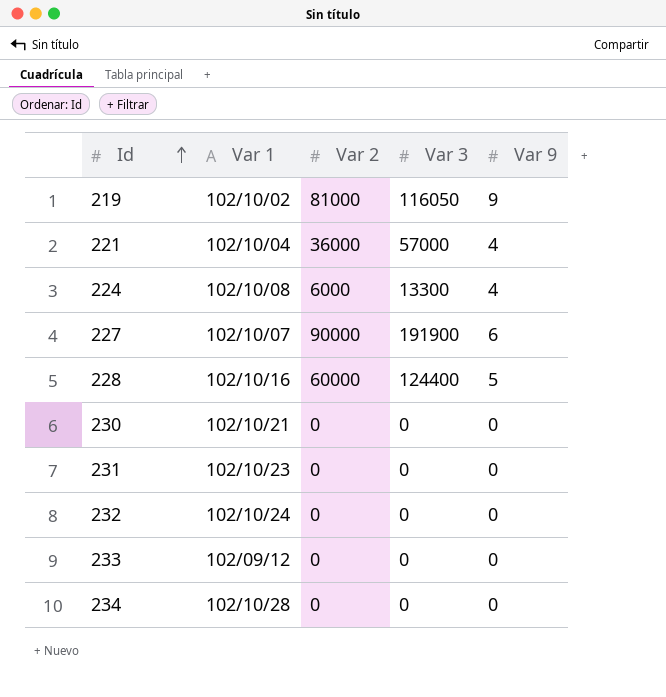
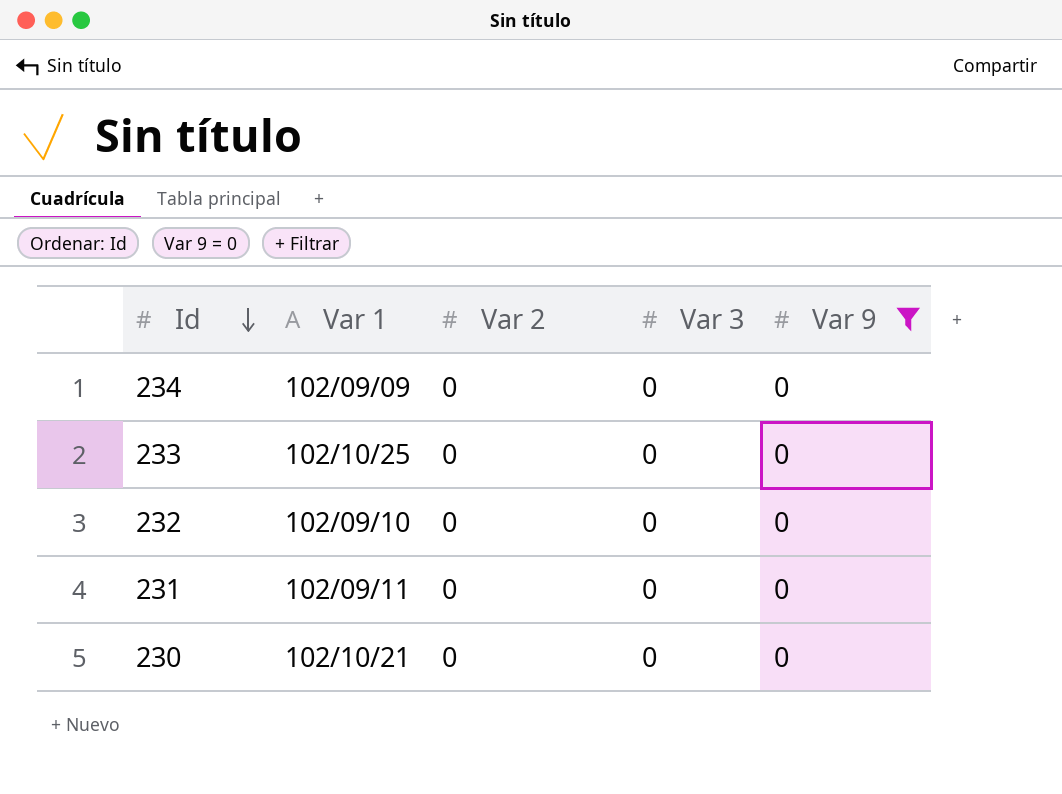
filter: none -> Var 9 = 0
row order: Id ascending -> Id descending
234 | Var 1: 102/10/28 -> 102/09/09
233 | Var 1: 102/09/12 -> 102/10/25
232 | Var 1: 102/10/24 -> 102/09/10
231 | Var 1: 102/10/23 -> 102/09/11

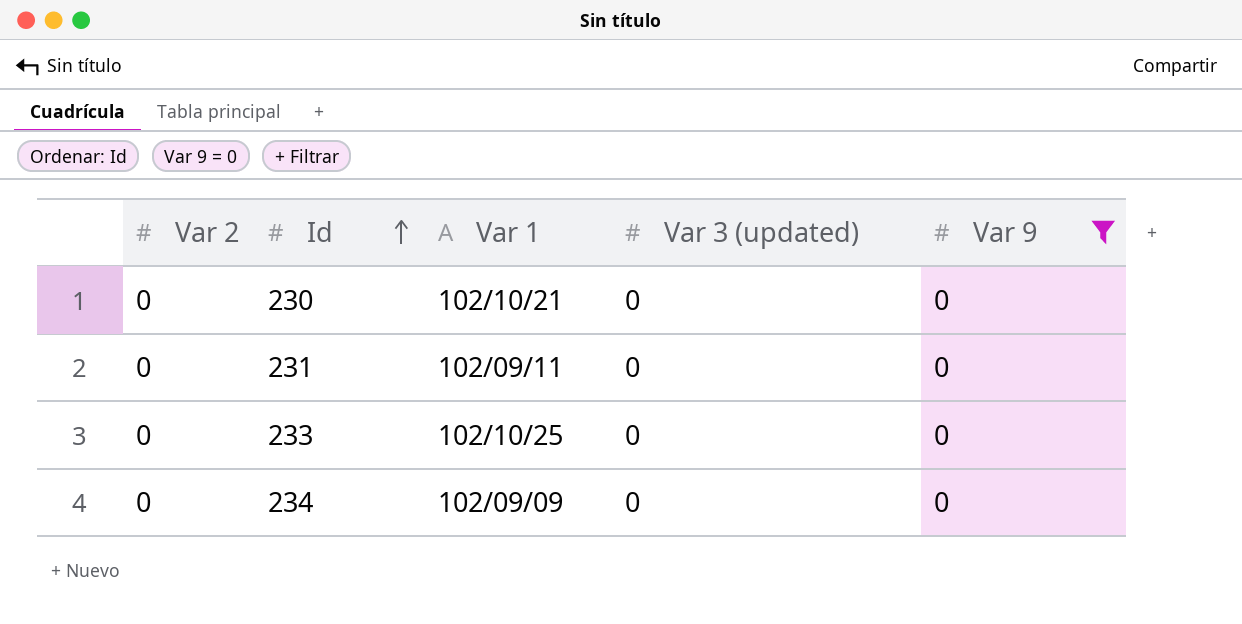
row order: Id descending -> Id ascending
column Var 2 | position: 3 -> 1
column name: Var 3 -> Var 3 (updated)
row 232: 102/09/10 | 0 | 0 | 0 -> none

